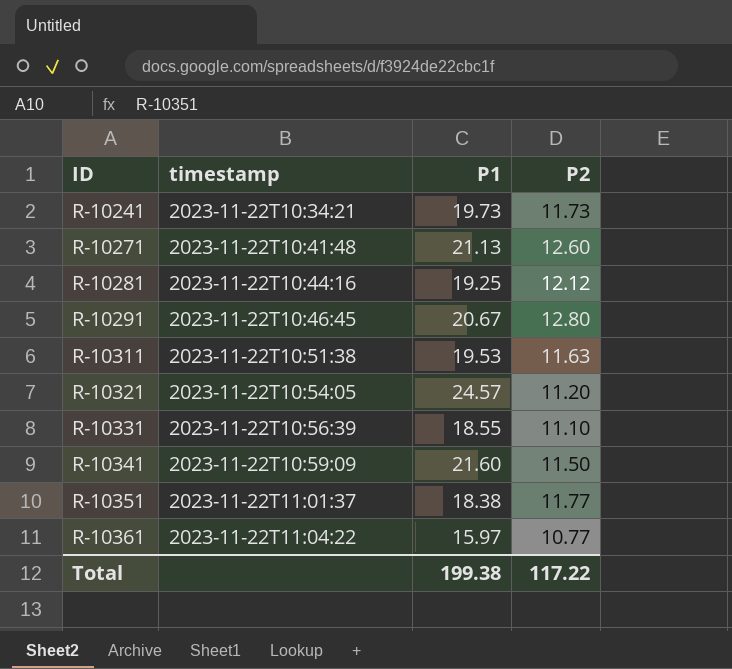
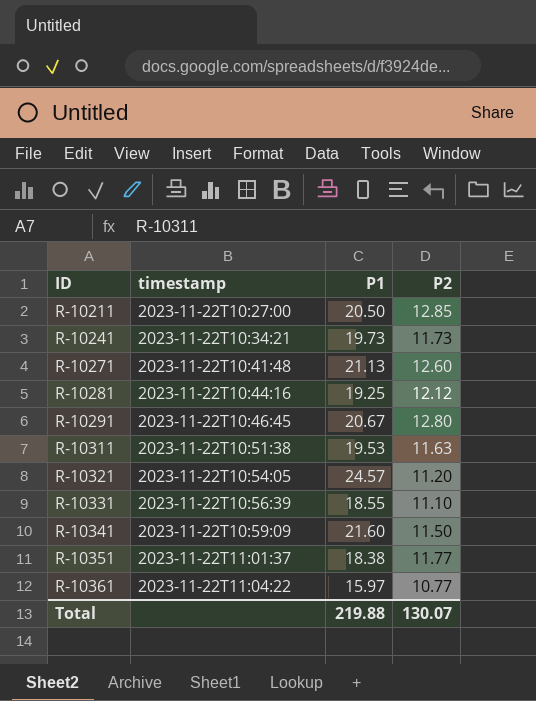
row R-10211: none -> 2023-11-22T10:27:00 | 20.50 | 12.85
Total | P1: 199.38 -> 219.88
Total | P2: 117.22 -> 130.07

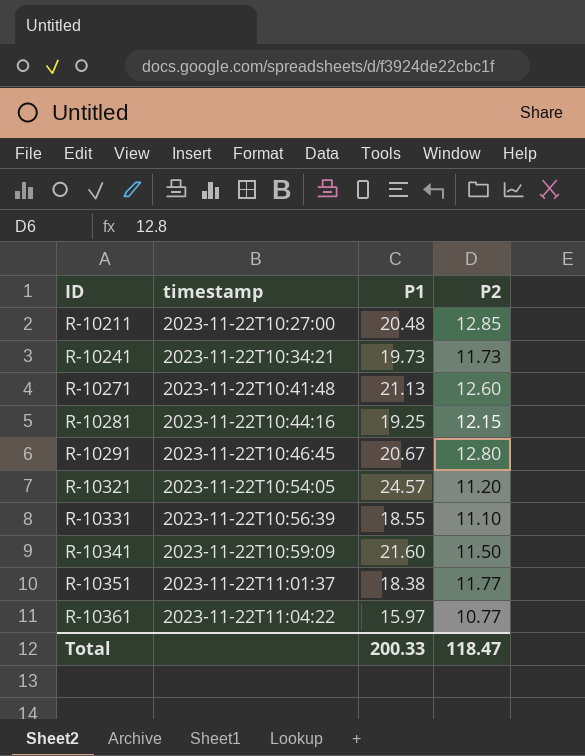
row R-10311: 2023-11-22T10:51:38 | 19.53 | 11.63 -> none
R-10211 | P1: 20.50 -> 20.48
R-10281 | P2: 12.12 -> 12.15
Total | P1: 219.88 -> 200.33
Total | P2: 130.07 -> 118.47

